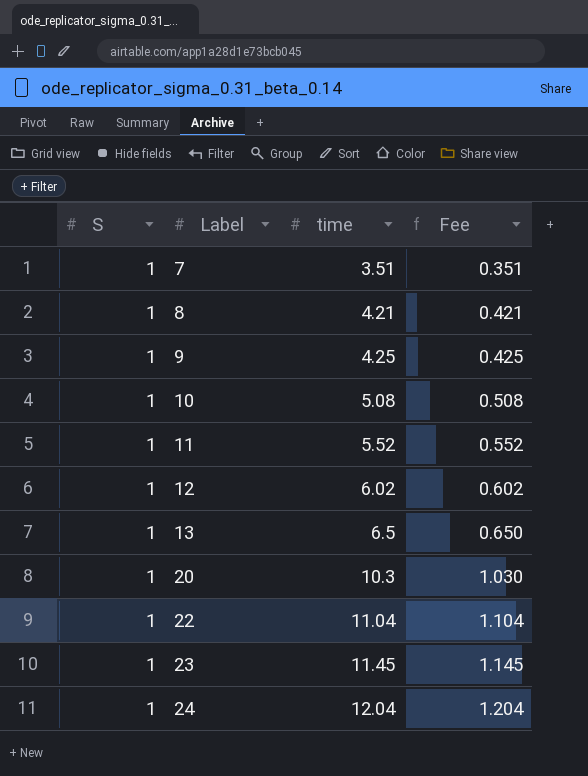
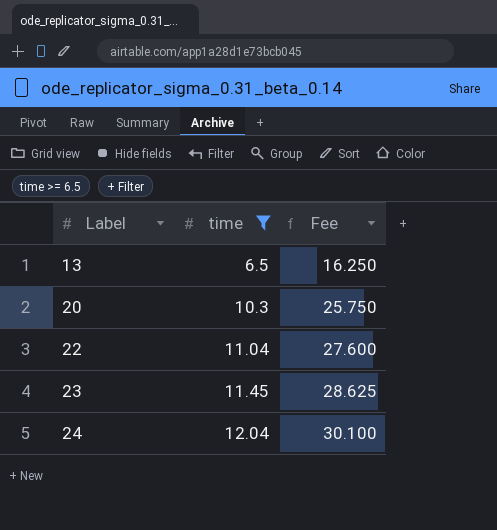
filter: none -> time >= 6.5
column S | position: 1 -> none
column Fee | formula: [time] * 0.1 -> [time] * 2.5

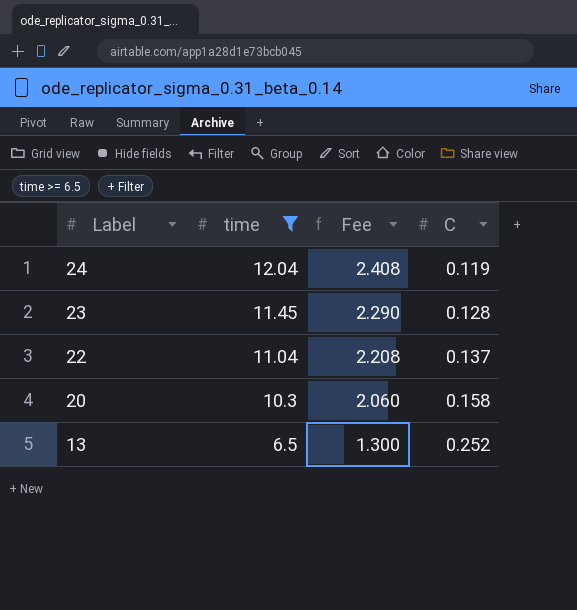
row order: Label ascending -> Label descending
column Fee | formula: [time] * 2.5 -> [time] * 0.2
column C | position: none -> 4

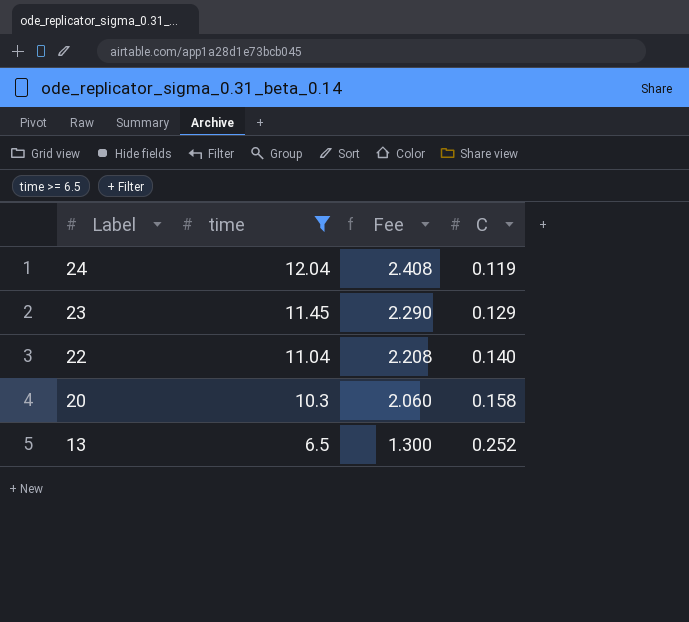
23 | C: 0.128 -> 0.129
22 | C: 0.137 -> 0.140

